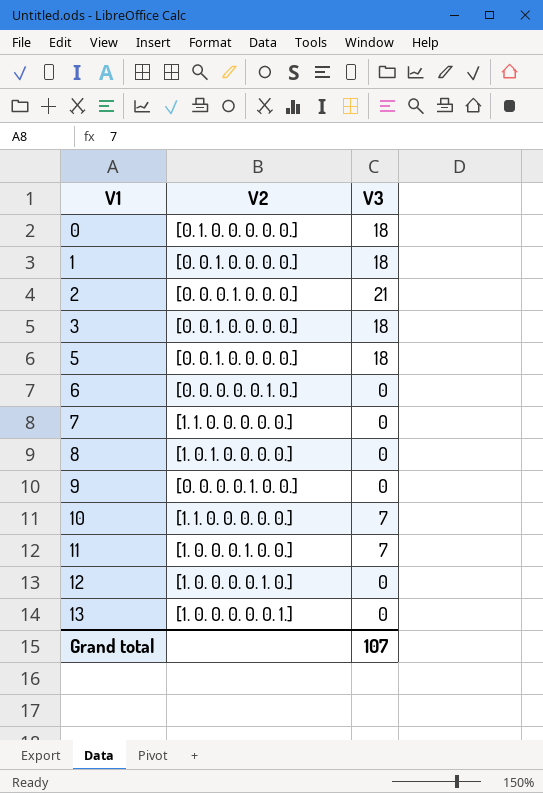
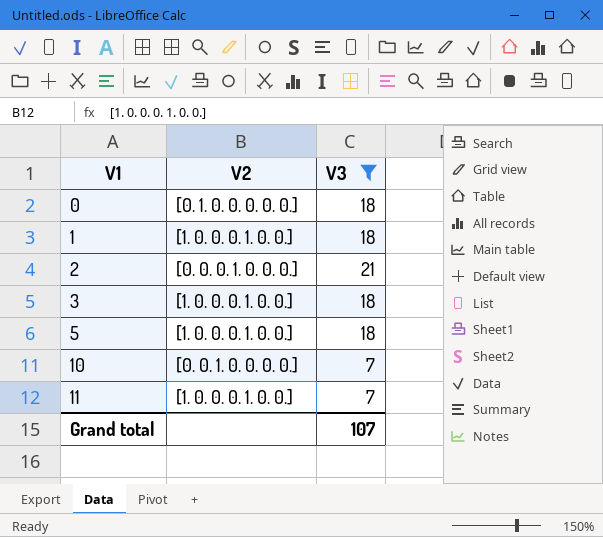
filter: none -> V3 != 0
1 | V2: [0. 0. 1. 0. 0. 0. 0.] -> [1. 0. 0. 0. 1. 0. 0.]
3 | V2: [0. 0. 1. 0. 0. 0. 0.] -> [1. 0. 0. 0. 1. 0. 0.]
5 | V2: [0. 0. 1. 0. 0. 0. 0.] -> [1. 0. 0. 0. 1. 0. 0.]
10 | V2: [1. 1. 0. 0. 0. 0. 0.] -> [0. 0. 1. 0. 0. 0. 0.]

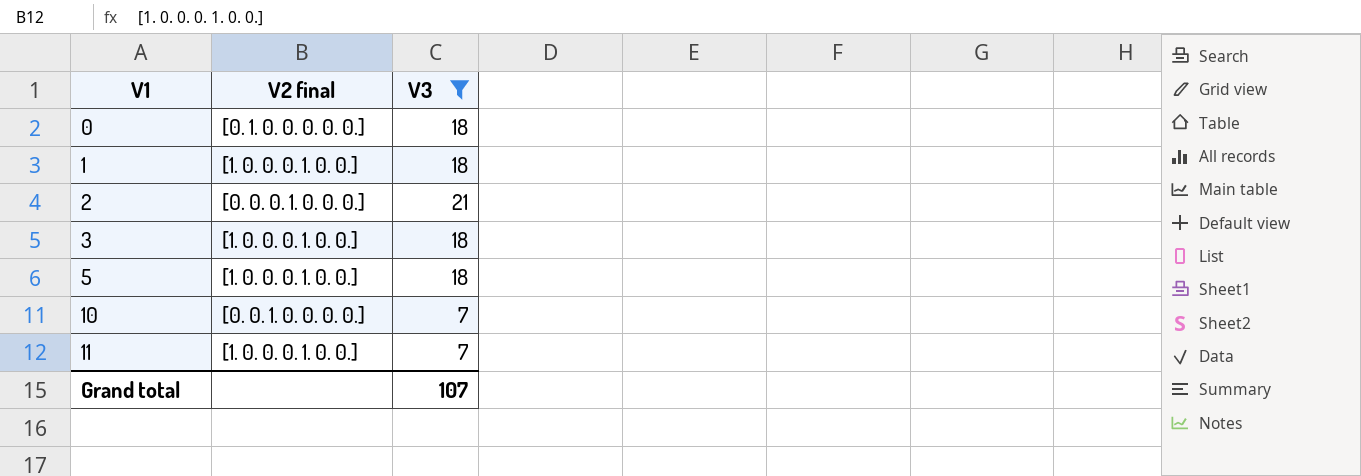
column name: V2 -> V2 final

